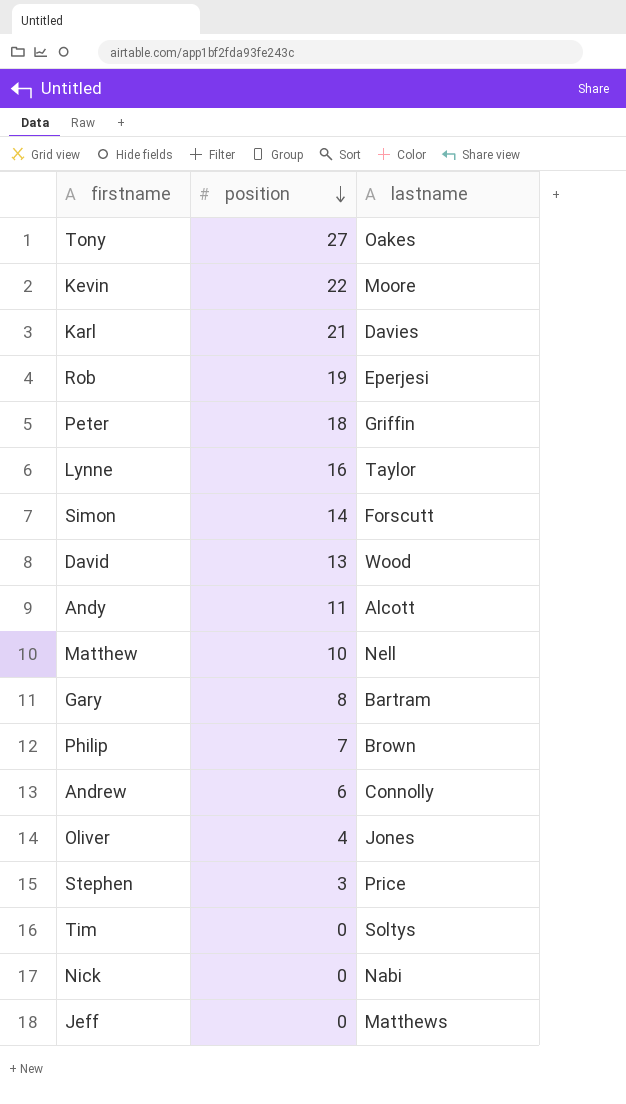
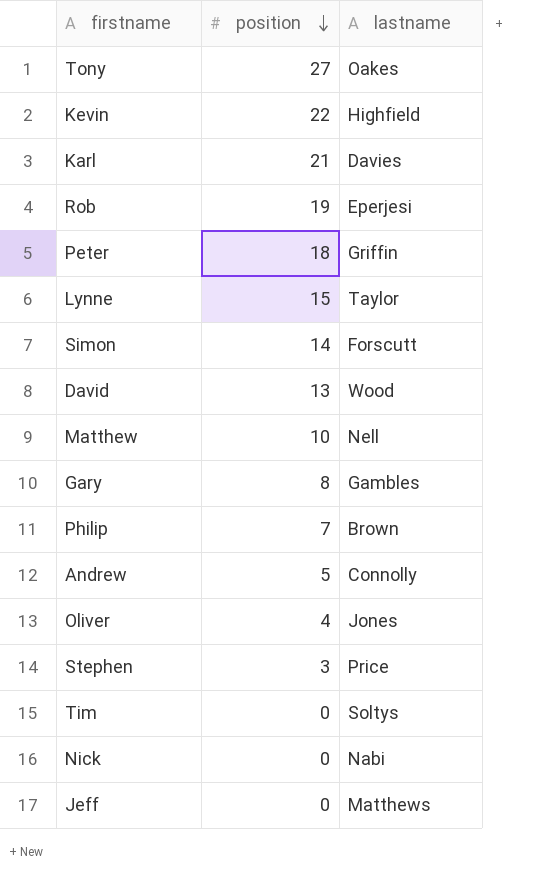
row Andy: 11 | Alcott -> none
Kevin | lastname: Moore -> Highfield
Lynne | position: 16 -> 15
Gary | lastname: Bartram -> Gambles
Andrew | position: 6 -> 5

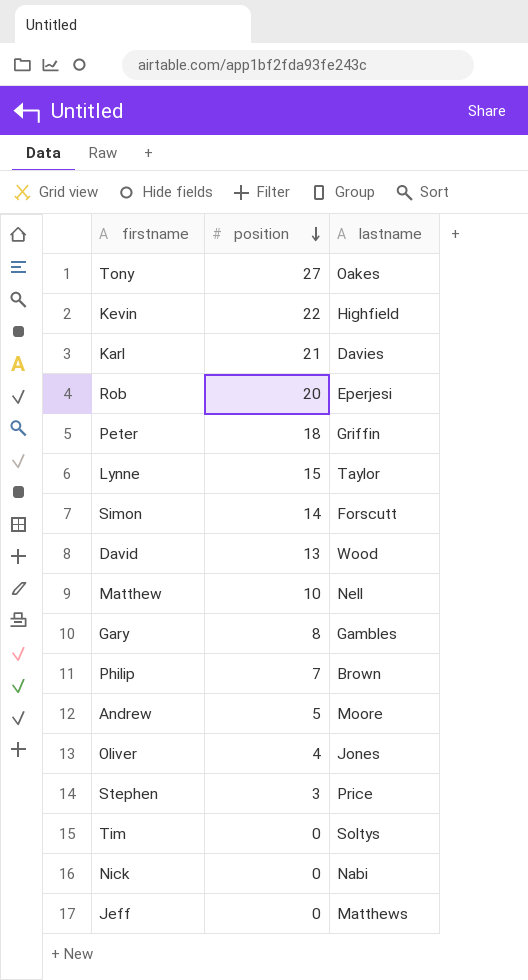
Rob | position: 19 -> 20
Andrew | lastname: Connolly -> Moore

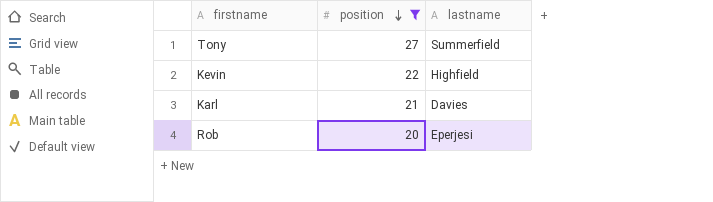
filter: none -> position >= 20
Tony | lastname: Oakes -> Summerfield

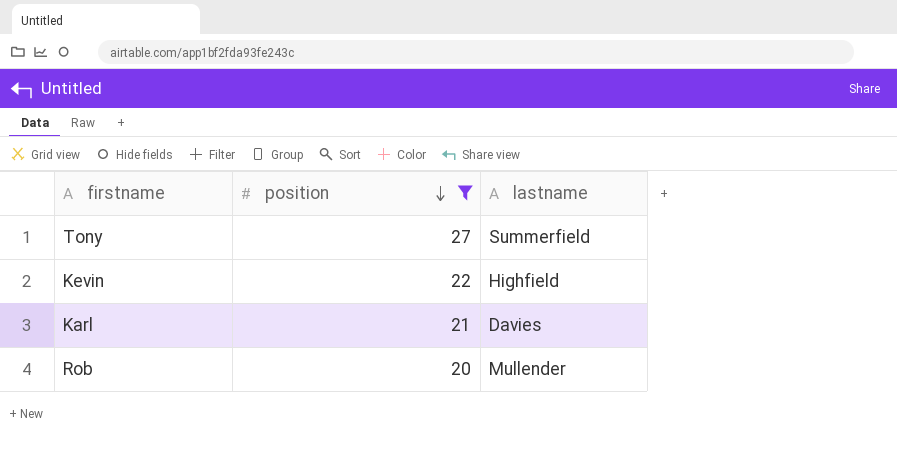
Rob | lastname: Eperjesi -> Mullender

